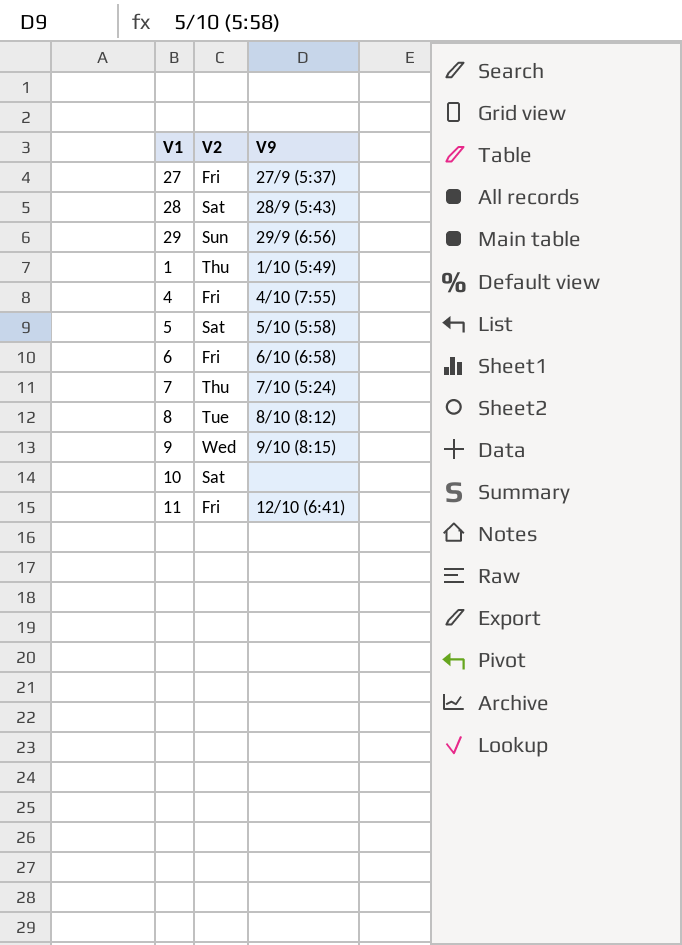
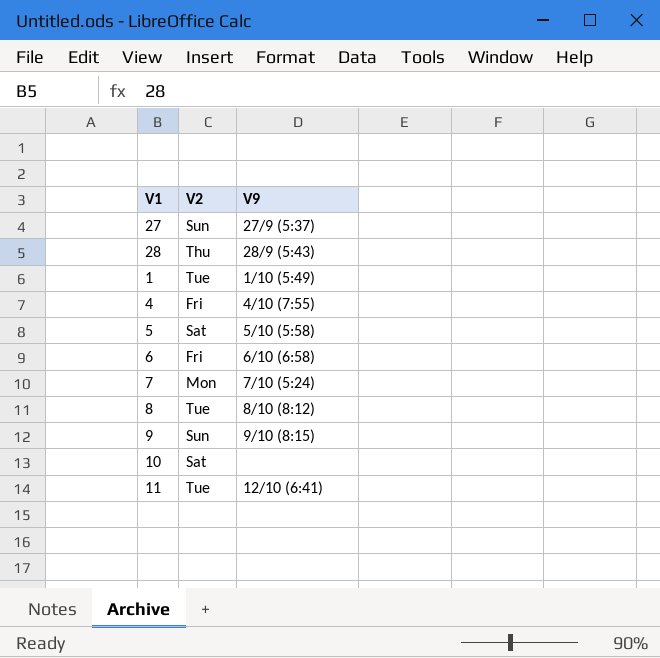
row 29: Sun | 29/9 (6:56) -> none
27 | V2: Fri -> Sun
28 | V2: Sat -> Thu
1 | V2: Thu -> Tue
7 | V2: Thu -> Mon
9 | V2: Wed -> Sun
11 | V2: Fri -> Tue

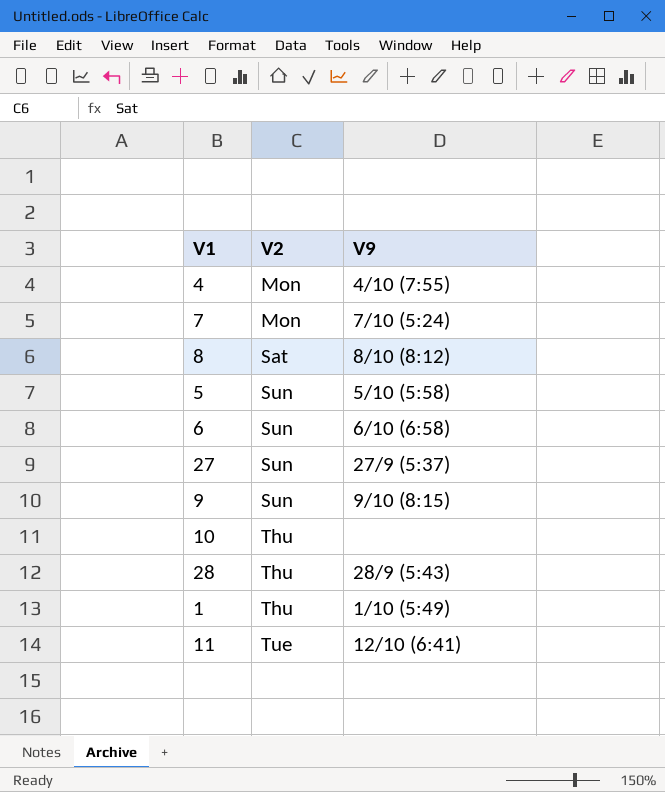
row order: none -> V2 ascending
4 | V2: Fri -> Mon
8 | V2: Tue -> Sat
5 | V2: Sat -> Sun
6 | V2: Fri -> Sun
10 | V2: Sat -> Thu
1 | V2: Tue -> Thu

